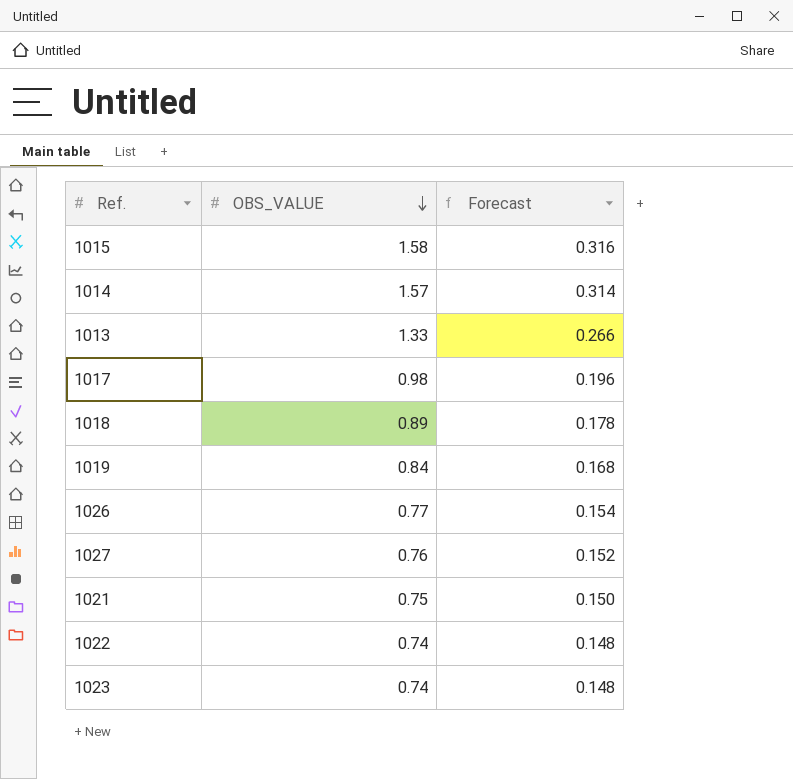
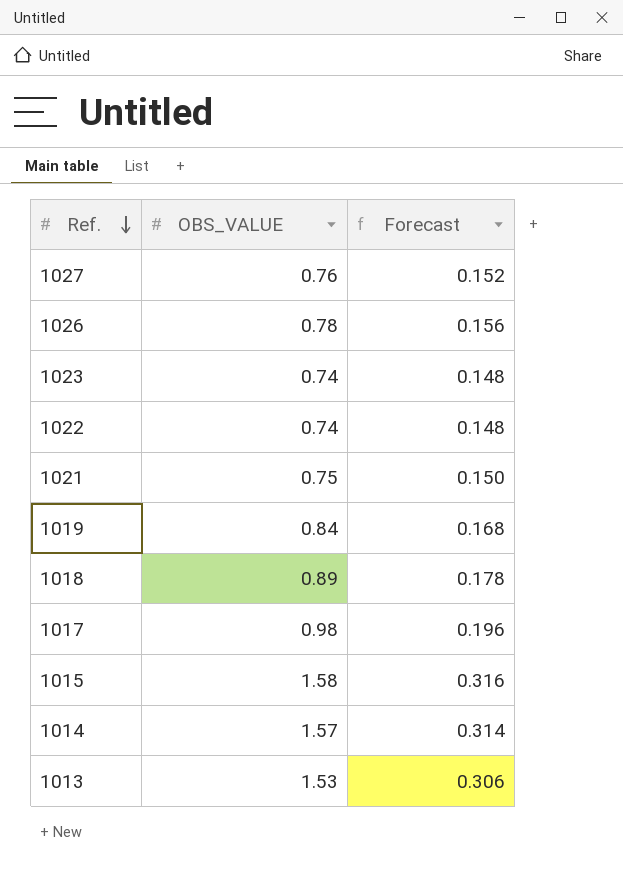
row order: OBS_VALUE descending -> Ref. descending
1026 | OBS_VALUE: 0.77 -> 0.78
1026 | Forecast: 0.154 -> 0.156
1013 | OBS_VALUE: 1.33 -> 1.53
1013 | Forecast: 0.266 -> 0.306

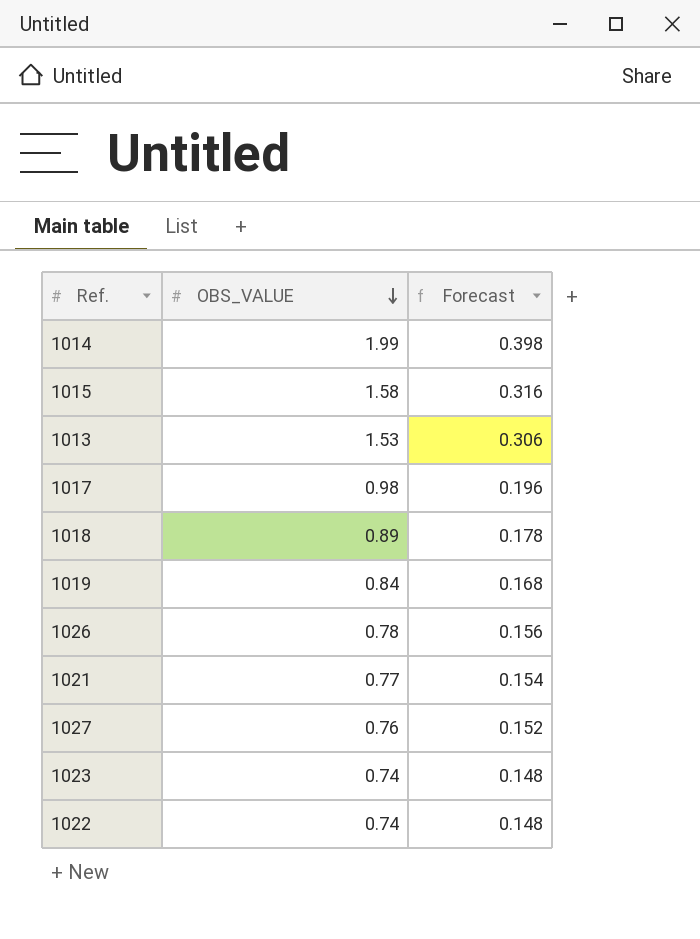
row order: Ref. descending -> OBS_VALUE descending
1014 | OBS_VALUE: 1.57 -> 1.99
1014 | Forecast: 0.314 -> 0.398
1021 | OBS_VALUE: 0.75 -> 0.77
1021 | Forecast: 0.150 -> 0.154

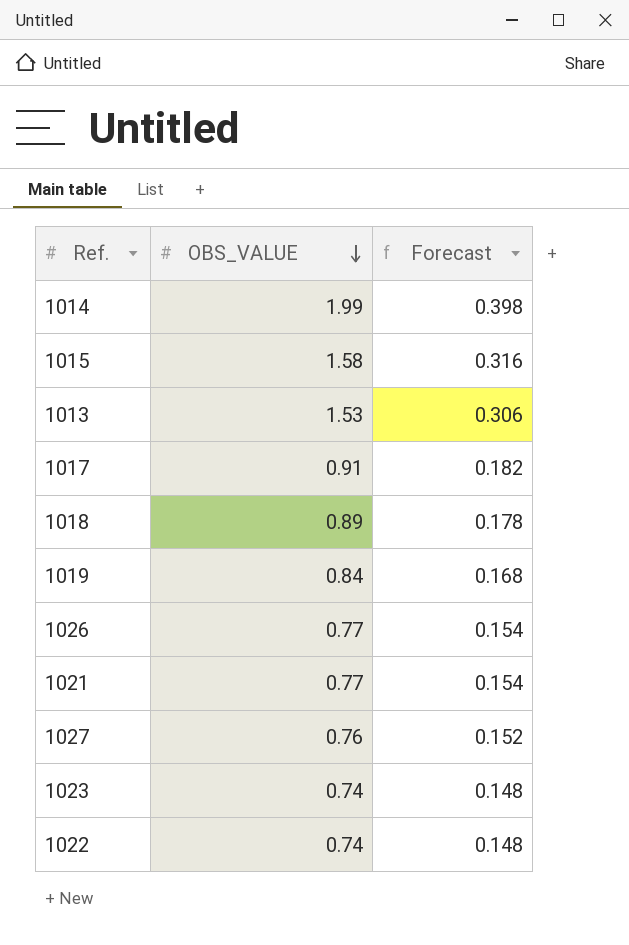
1017 | OBS_VALUE: 0.98 -> 0.91
1017 | Forecast: 0.196 -> 0.182
1026 | OBS_VALUE: 0.78 -> 0.77
1026 | Forecast: 0.156 -> 0.154

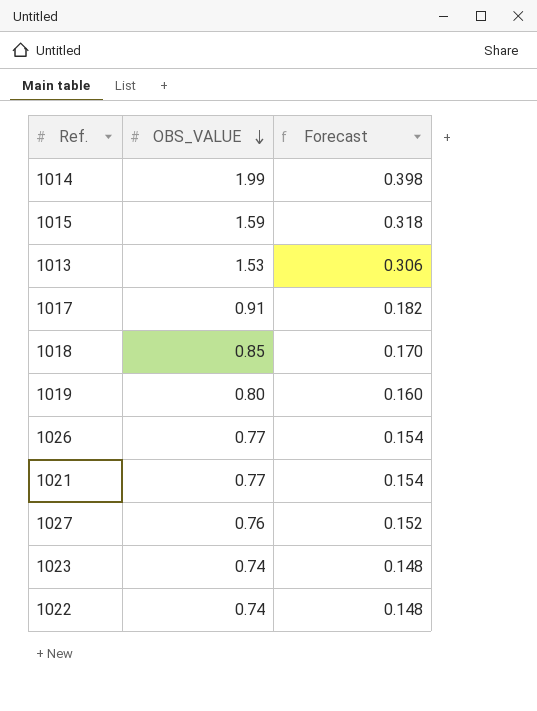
1015 | OBS_VALUE: 1.58 -> 1.59
1015 | Forecast: 0.316 -> 0.318
1018 | OBS_VALUE: 0.89 -> 0.85
1018 | Forecast: 0.178 -> 0.170
1019 | OBS_VALUE: 0.84 -> 0.80
1019 | Forecast: 0.168 -> 0.160

